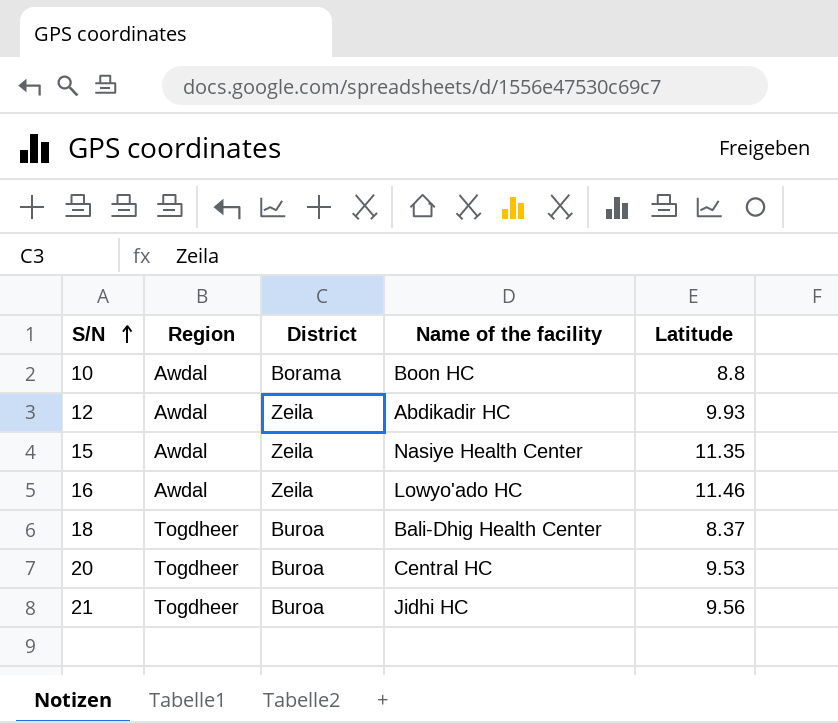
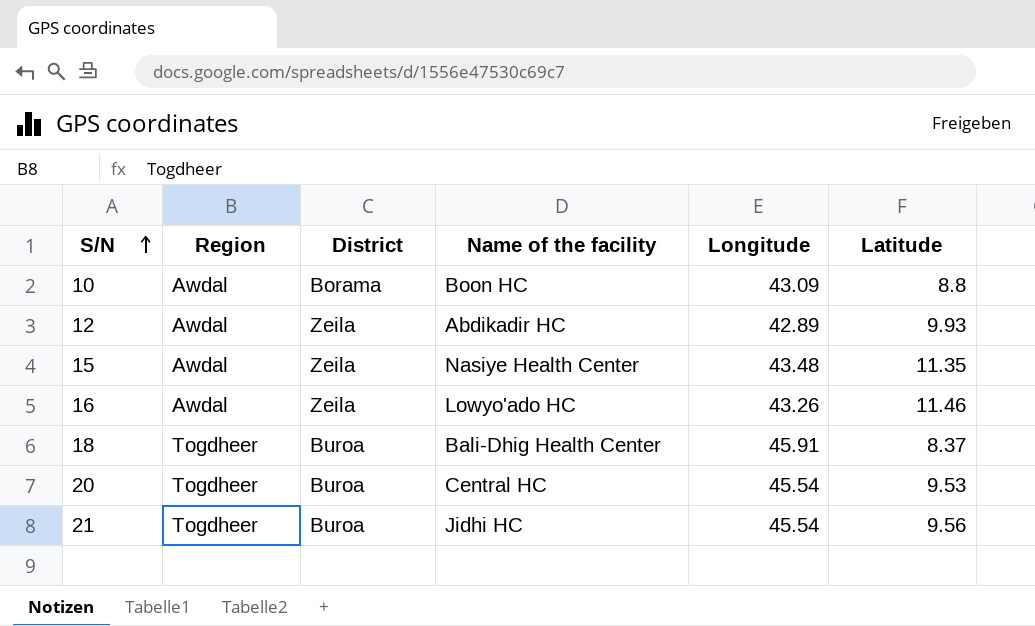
column Longitude | position: none -> 5

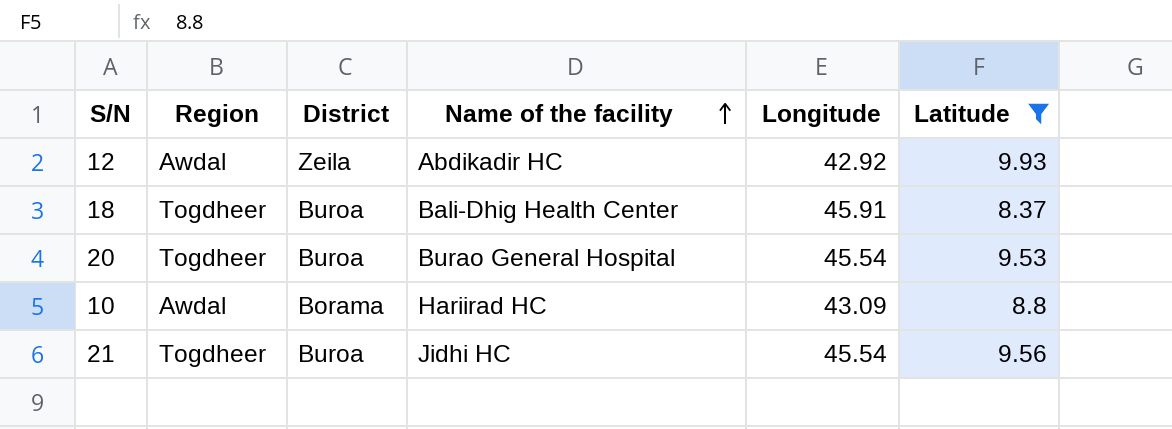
filter: none -> Latitude <= 9.93
row order: S/N ascending -> Name of the facility ascending
12 | Longitude: 42.89 -> 42.92
20 | Name of the facility: Central HC -> Burao General Hospital
10 | Name of the facility: Boon HC -> Hariirad HC

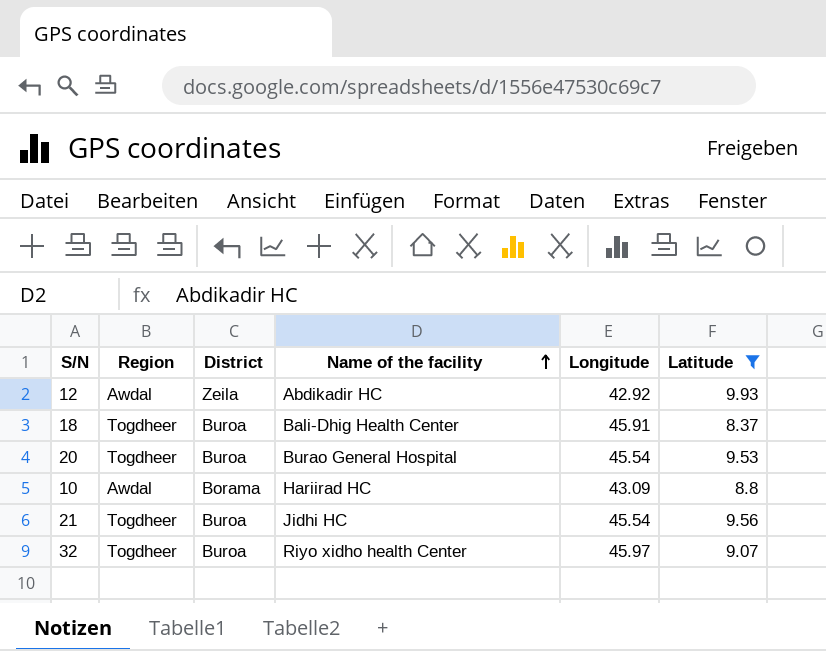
row 32: none -> Togdheer | Buroa | Riyo xidho health Center | 45.97 | 9.07

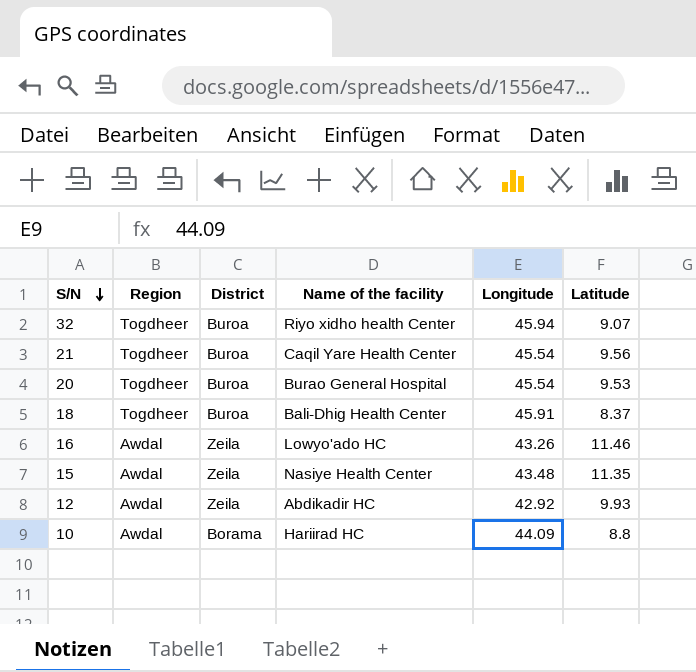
filter: Latitude <= 9.93 -> none
row order: Name of the facility ascending -> S/N descending
32 | Longitude: 45.97 -> 45.94
21 | Name of the facility: Jidhi HC -> Caqil Yare Health Center
10 | Longitude: 43.09 -> 44.09

